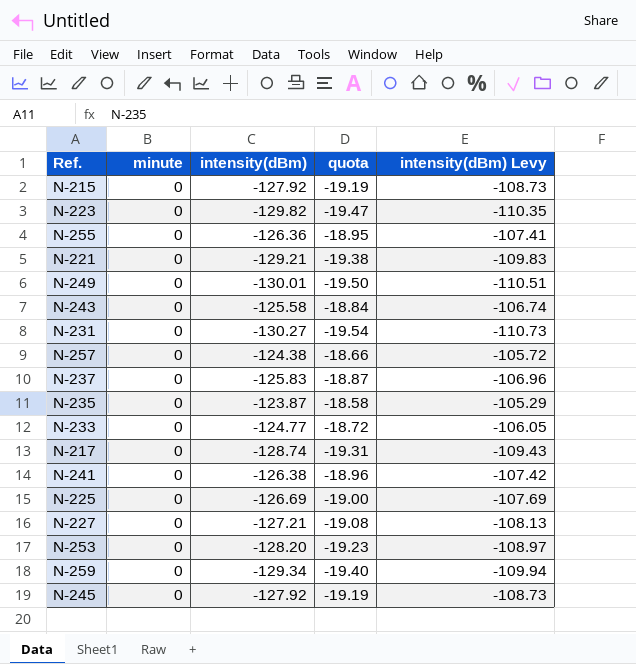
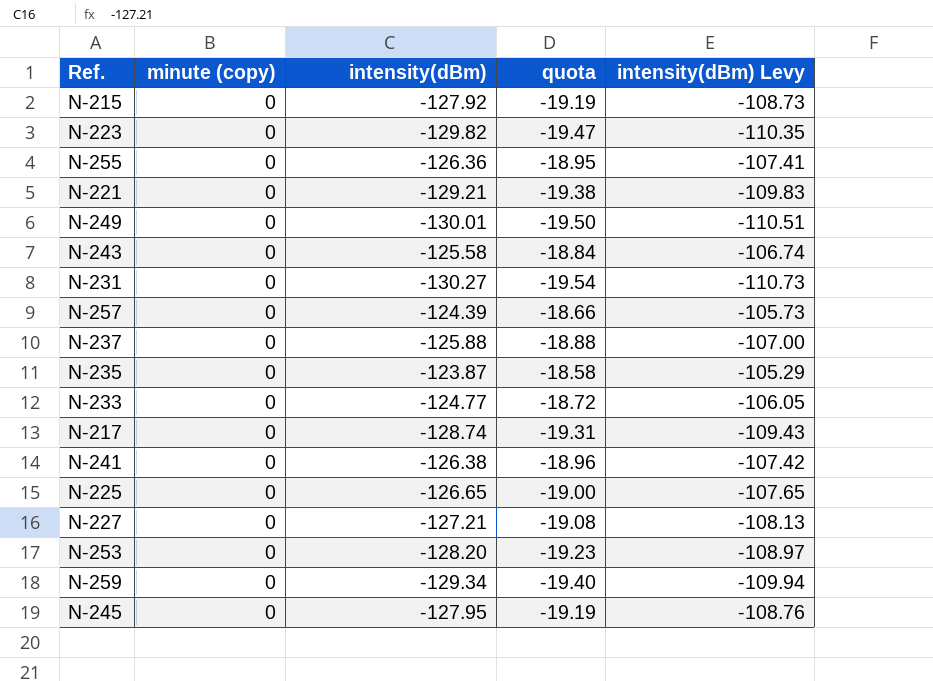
column name: minute -> minute (copy)
N-257 | intensity(dBm): -124.38 -> -124.39
N-257 | intensity(dBm) Levy: -105.72 -> -105.73
N-237 | intensity(dBm): -125.83 -> -125.88
N-237 | quota: -18.87 -> -18.88
N-237 | intensity(dBm) Levy: -106.96 -> -107.00
N-225 | intensity(dBm): -126.69 -> -126.65
N-225 | intensity(dBm) Levy: -107.69 -> -107.65
N-245 | intensity(dBm): -127.92 -> -127.95
N-245 | intensity(dBm) Levy: -108.73 -> -108.76

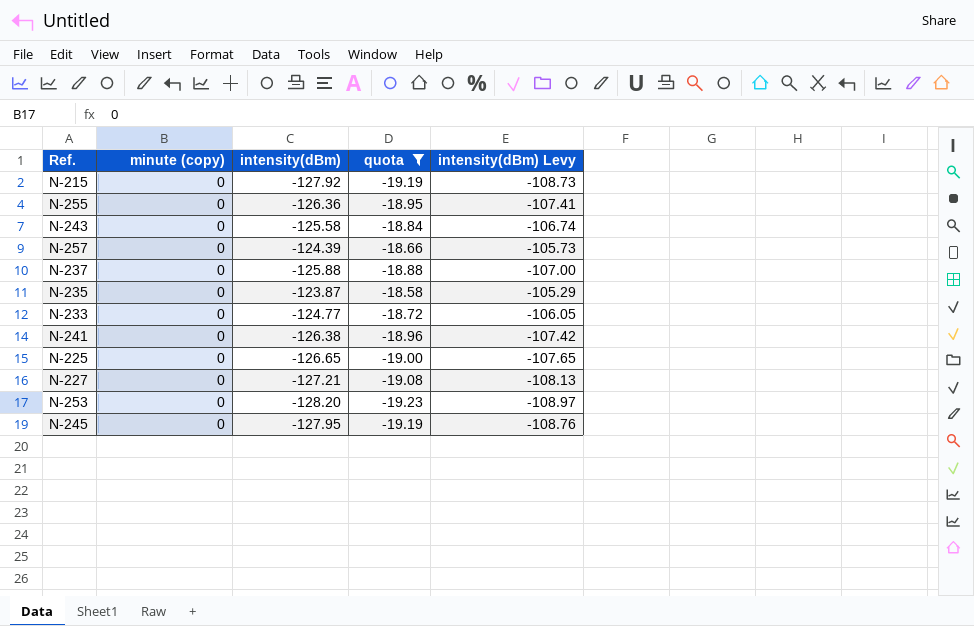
filter: none -> quota >= -19.23

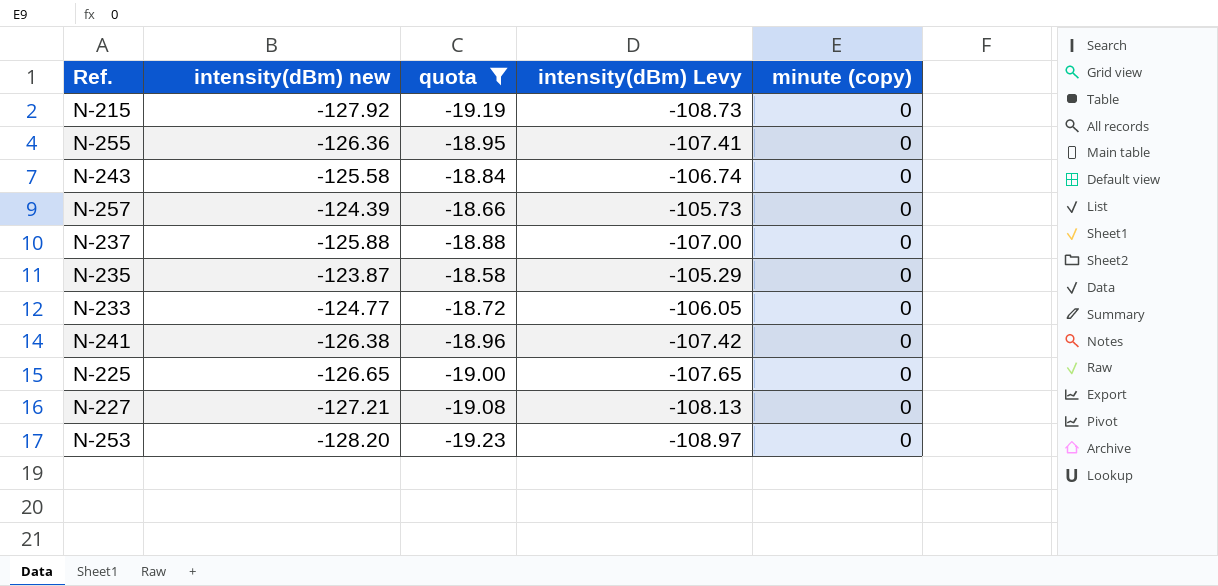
column name: intensity(dBm) -> intensity(dBm) new
column minute (copy) | position: 2 -> 5
row N-245: 0 | -127.95 | -19.19 | -108.76 -> none

